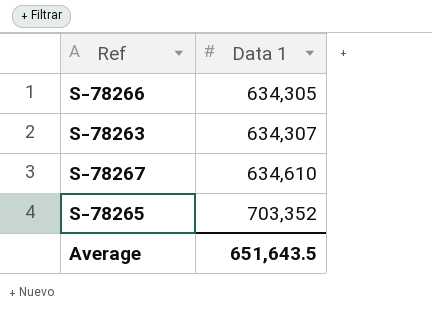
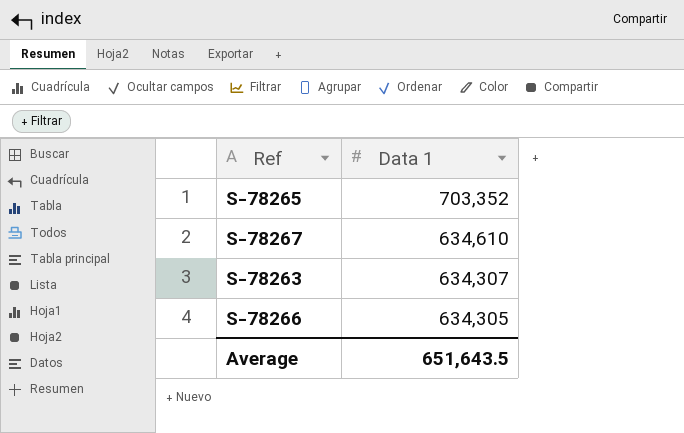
row order: Data 1 ascending -> Data 1 descending

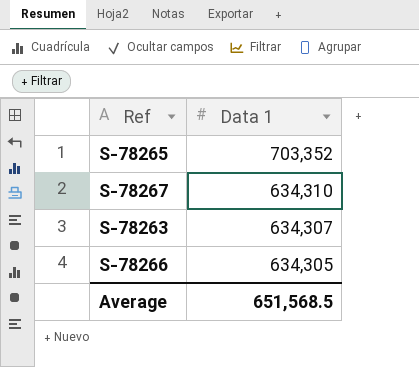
S-78267 | Data 1: 634,610 -> 634,310
Average | Data 1: 651,643.5 -> 651,568.5

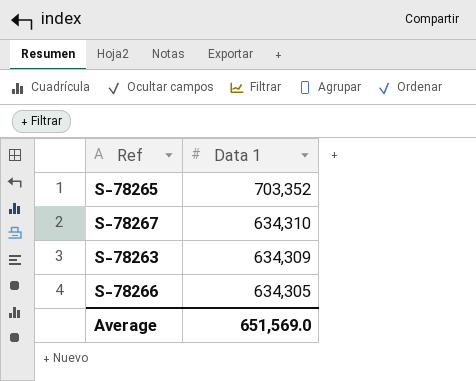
S-78263 | Data 1: 634,307 -> 634,309
Average | Data 1: 651,568.5 -> 651,569.0

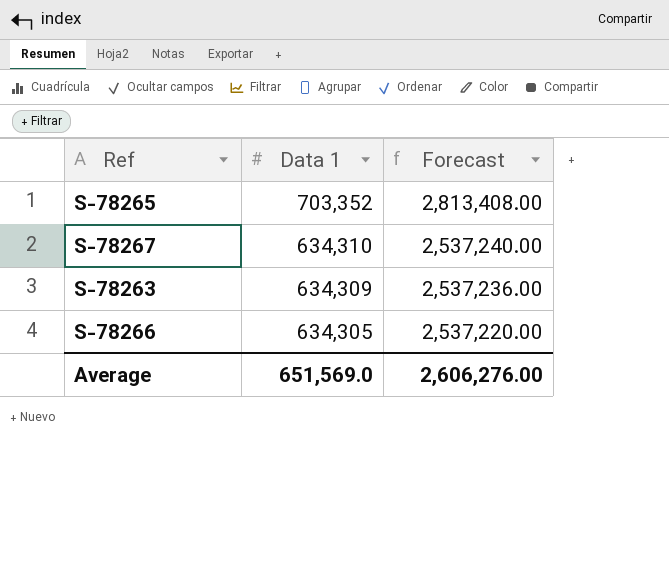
column Forecast | formula: none -> [Data 1] * 4

